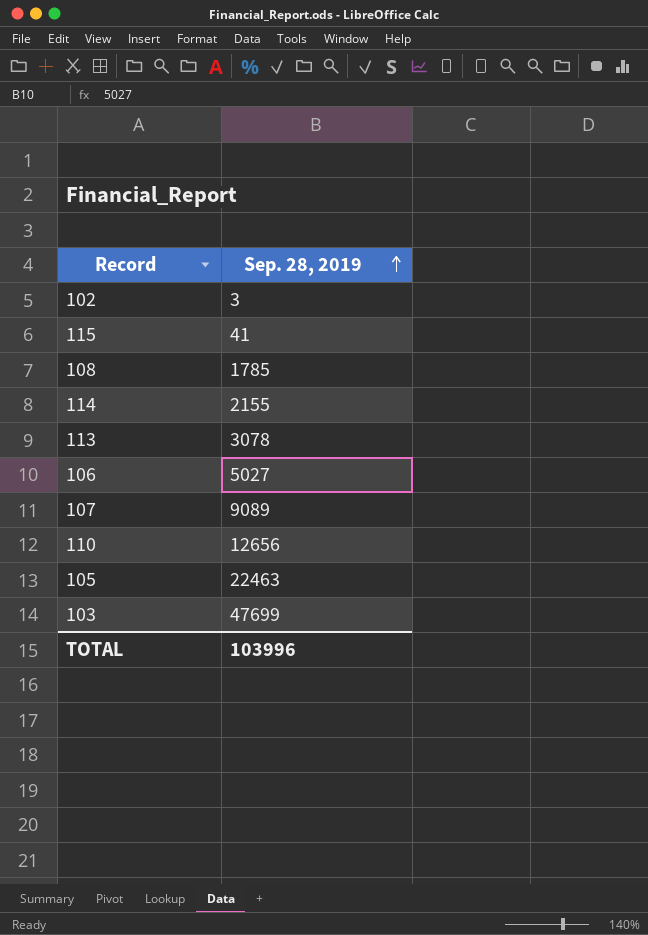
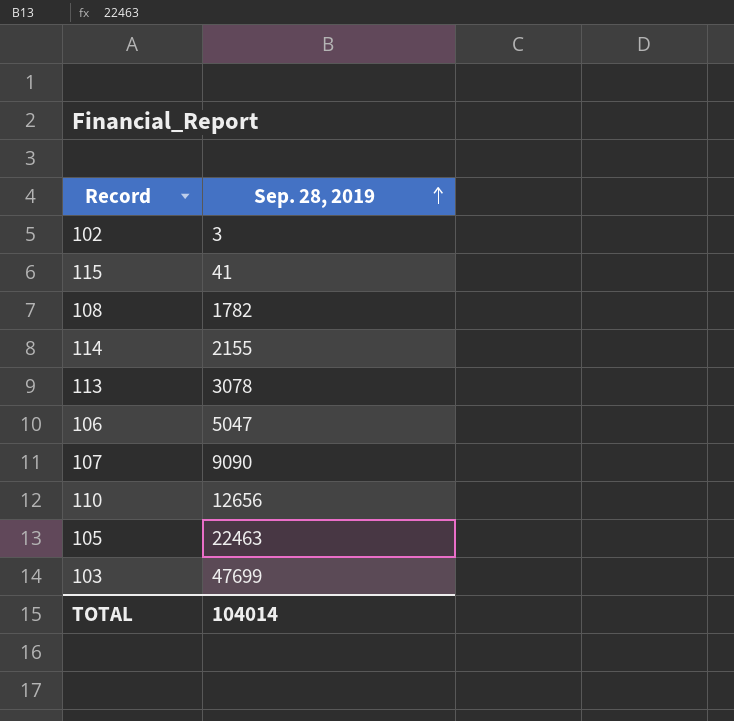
108 | Sep. 28, 2019: 1785 -> 1782
106 | Sep. 28, 2019: 5027 -> 5047
107 | Sep. 28, 2019: 9089 -> 9090
TOTAL | Sep. 28, 2019: 103996 -> 104014

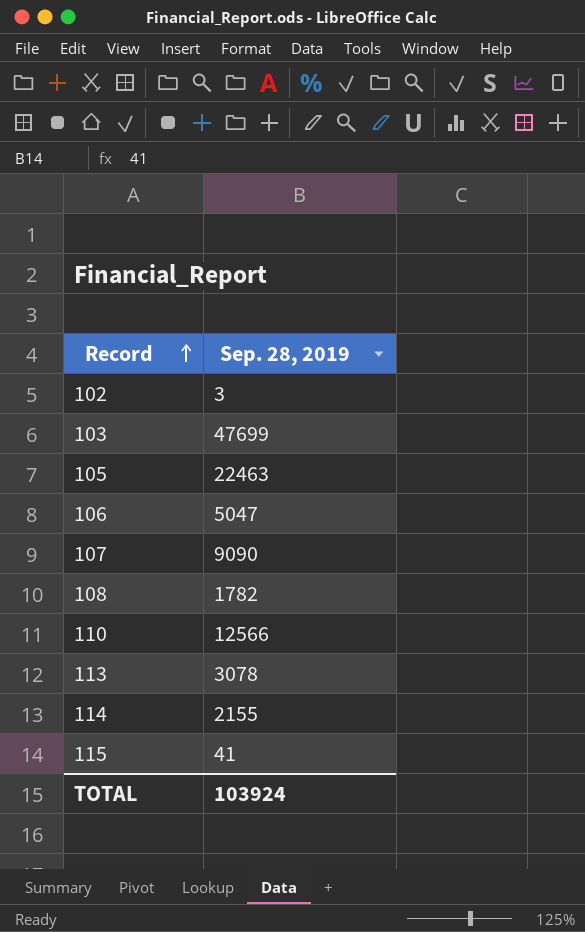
row order: Sep. 28, 2019 ascending -> Record ascending
110 | Sep. 28, 2019: 12656 -> 12566
TOTAL | Sep. 28, 2019: 104014 -> 103924

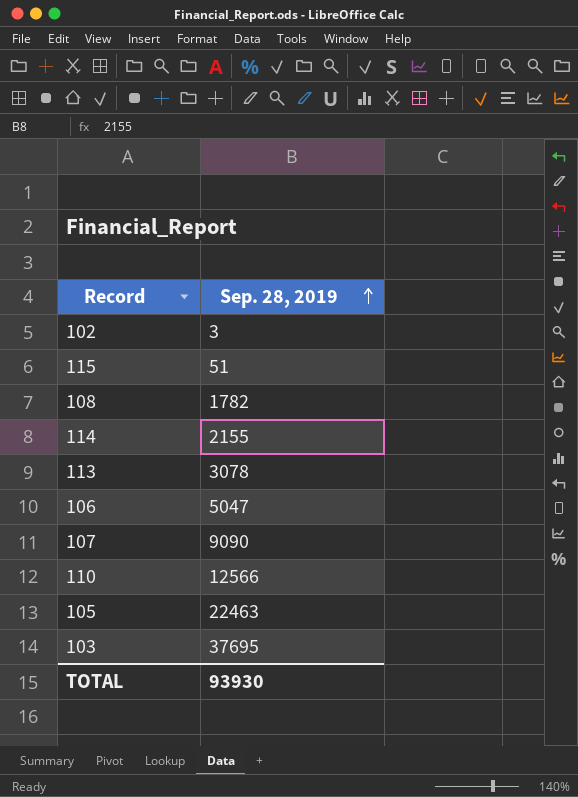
row order: Record ascending -> Sep. 28, 2019 ascending
115 | Sep. 28, 2019: 41 -> 51
103 | Sep. 28, 2019: 47699 -> 37695
TOTAL | Sep. 28, 2019: 103924 -> 93930

